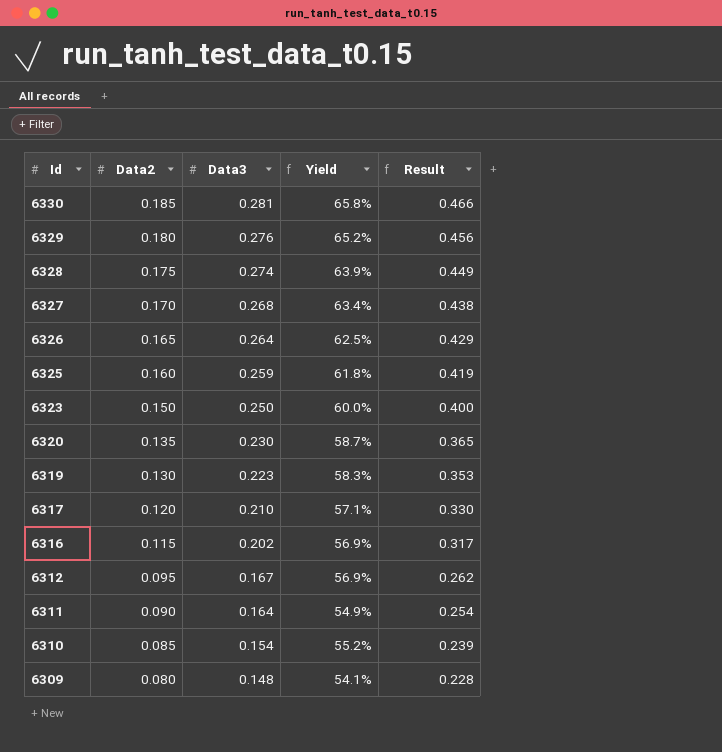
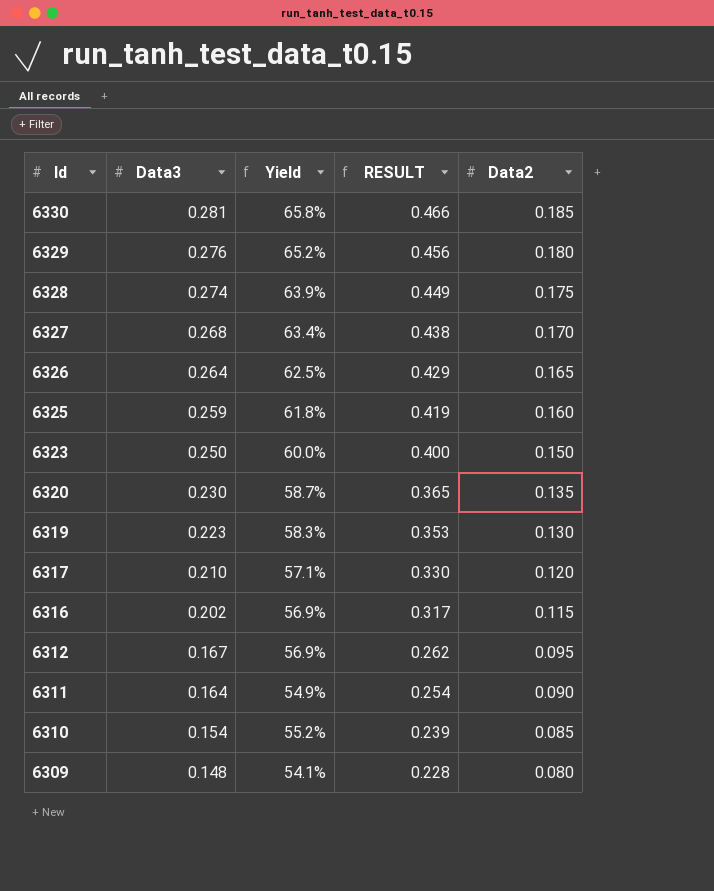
column name: Result -> RESULT
column Data2 | position: 2 -> 5

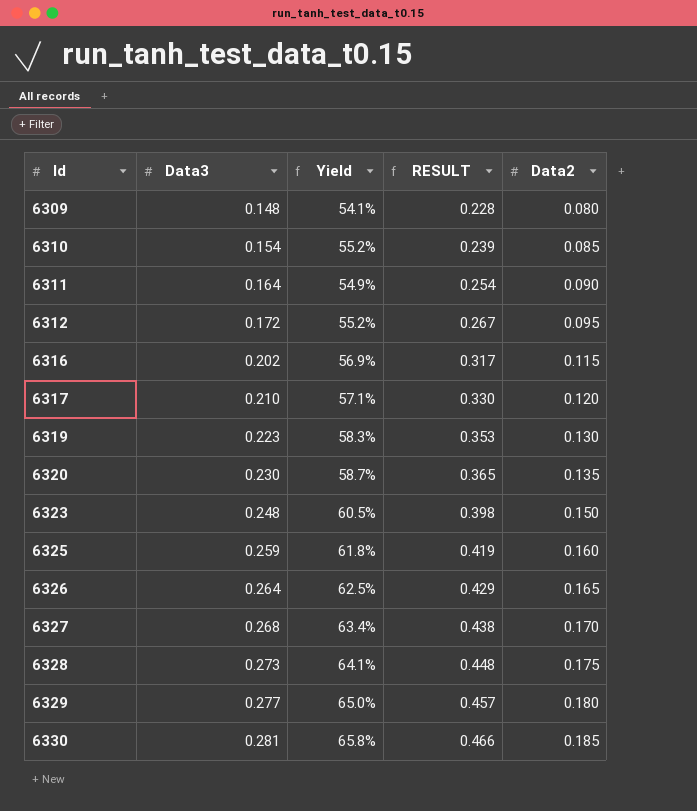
row order: Id descending -> Id ascending
6312 | Data3: 0.167 -> 0.172
6312 | Yield: 56.9% -> 55.2%
6312 | RESULT: 0.262 -> 0.267
6323 | Data3: 0.250 -> 0.248
6323 | Yield: 60.0% -> 60.5%
6323 | RESULT: 0.400 -> 0.398
6328 | Data3: 0.274 -> 0.273
6328 | Yield: 63.9% -> 64.1%
6328 | RESULT: 0.449 -> 0.448
6329 | Data3: 0.276 -> 0.277
6329 | Yield: 65.2% -> 65.0%
6329 | RESULT: 0.456 -> 0.457

